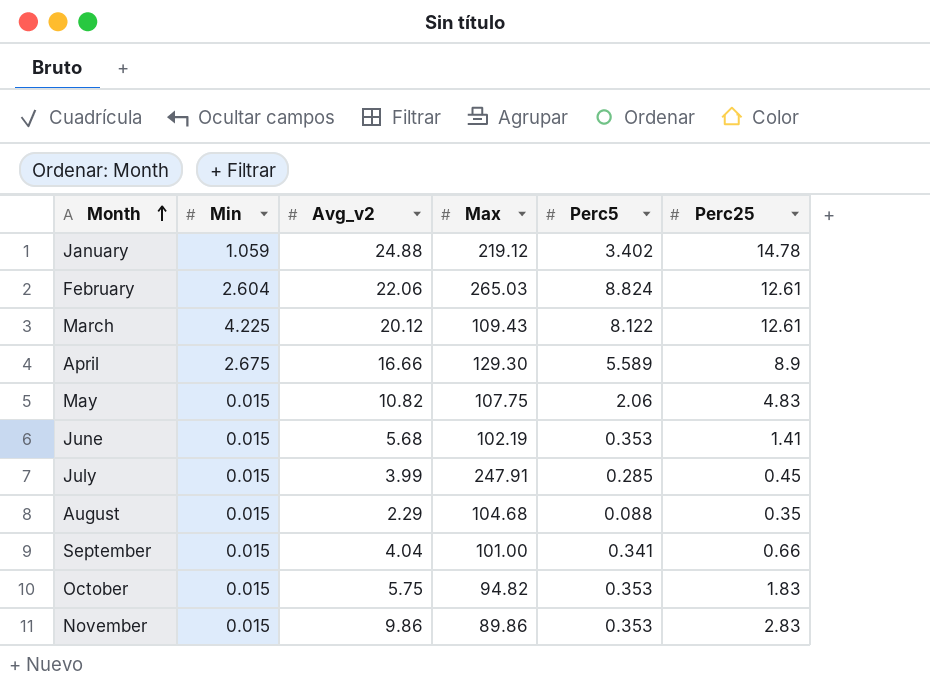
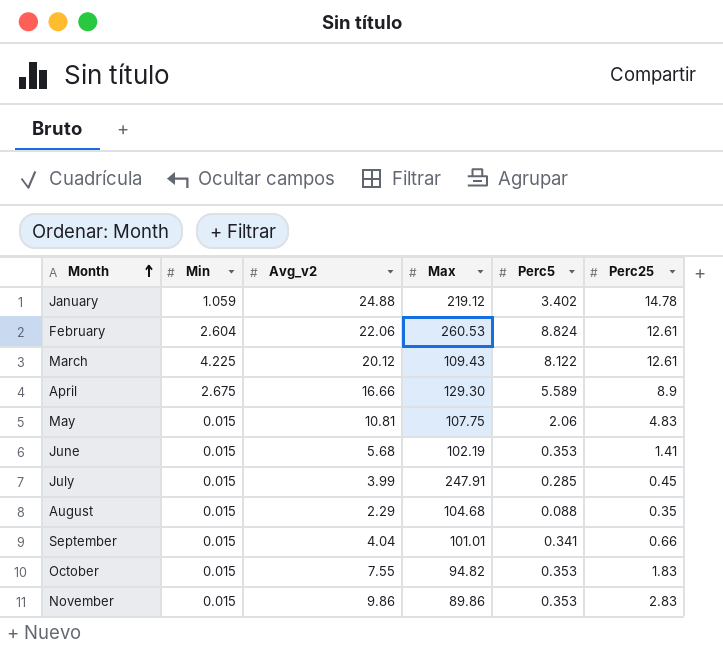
February | Max: 265.03 -> 260.53
May | Avg_v2: 10.82 -> 10.81
September | Max: 101.00 -> 101.01
October | Avg_v2: 5.75 -> 7.55

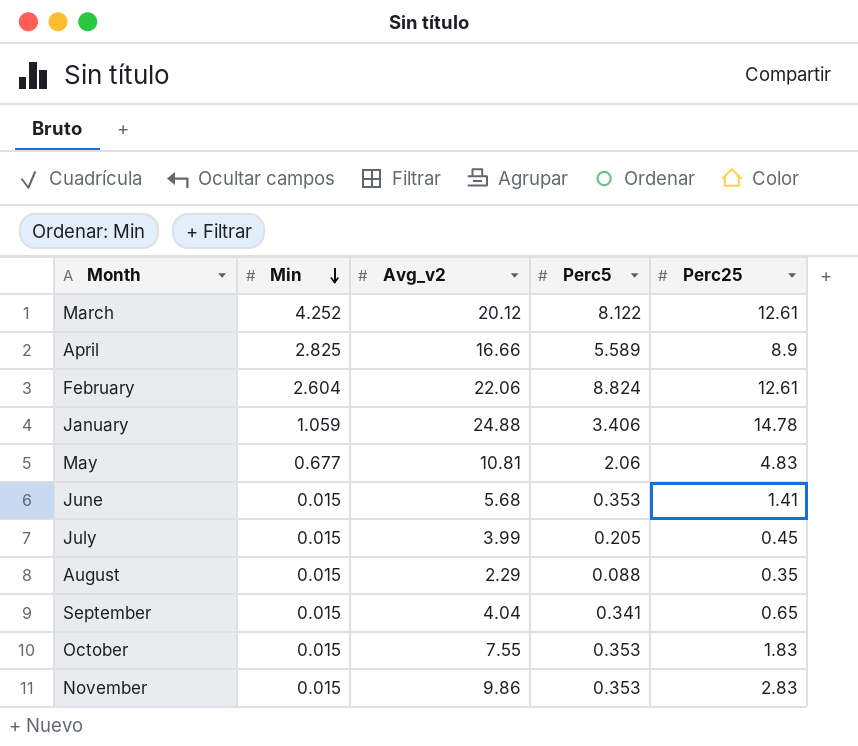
row order: Month ascending -> Min descending
column Max | position: 4 -> none
March | Min: 4.225 -> 4.252
April | Min: 2.675 -> 2.825
January | Perc5: 3.402 -> 3.406
May | Min: 0.015 -> 0.677
July | Perc5: 0.285 -> 0.205
September | Perc25: 0.66 -> 0.65

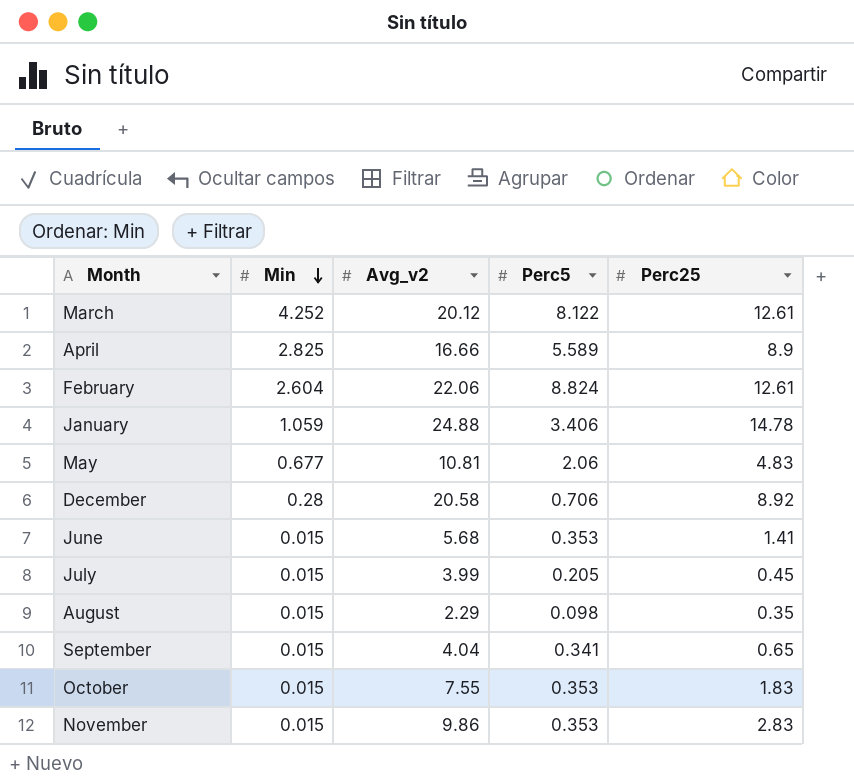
row December: none -> 0.28 | 20.58 | 0.706 | 8.92
August | Perc5: 0.088 -> 0.098

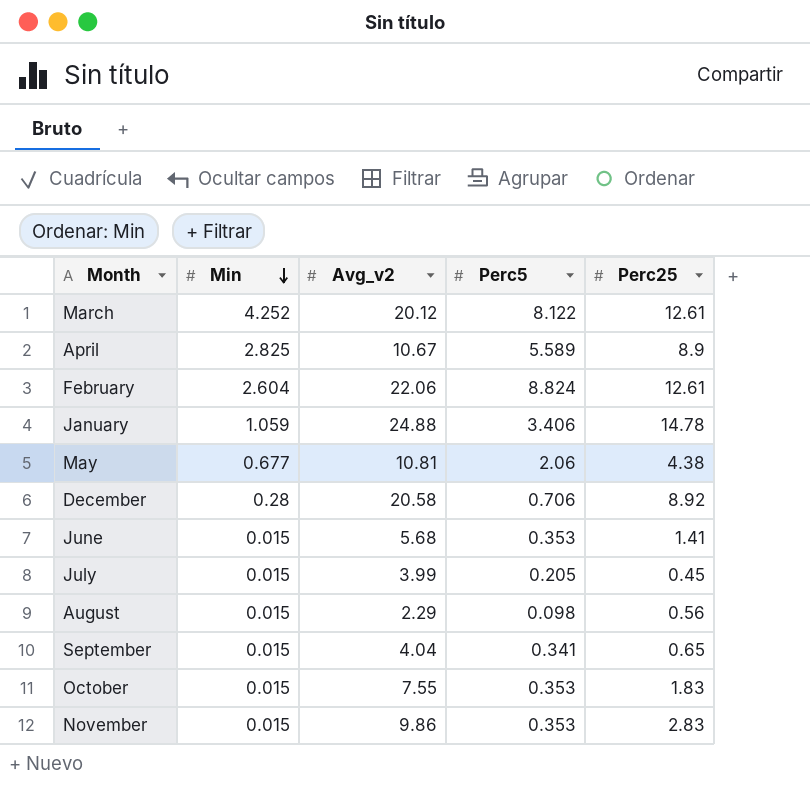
April | Avg_v2: 16.66 -> 10.67
May | Perc25: 4.83 -> 4.38
August | Perc25: 0.35 -> 0.56

